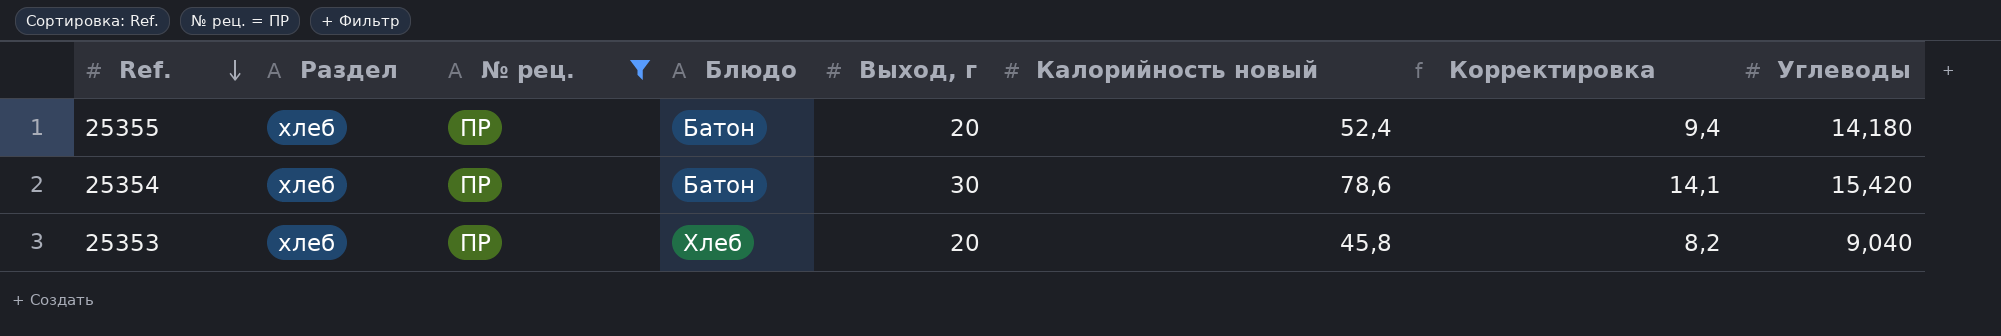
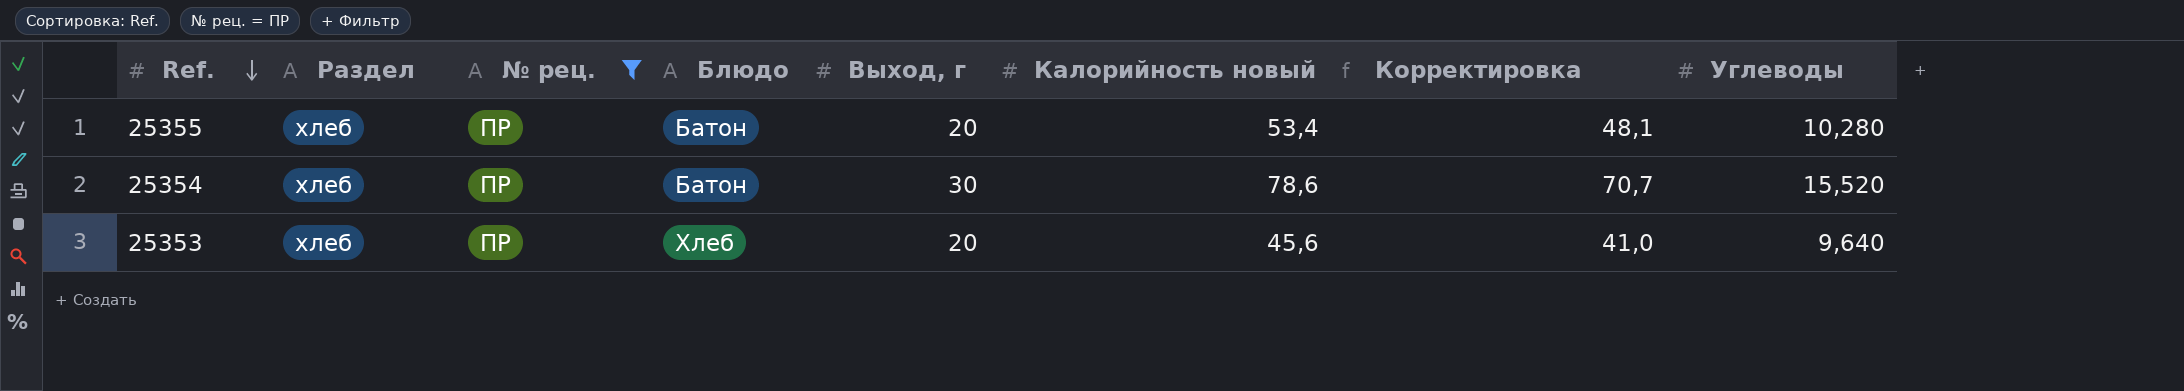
column Корректировка | formula: [Калорийность новый] * 0,18 -> [Калорийность новый] * 0,9
25355 | Калорийность новый: 52,4 -> 53,4
25355 | Углеводы: 14,180 -> 10,280
25354 | Углеводы: 15,420 -> 15,520
25353 | Калорийность новый: 45,8 -> 45,6
25353 | Углеводы: 9,040 -> 9,640

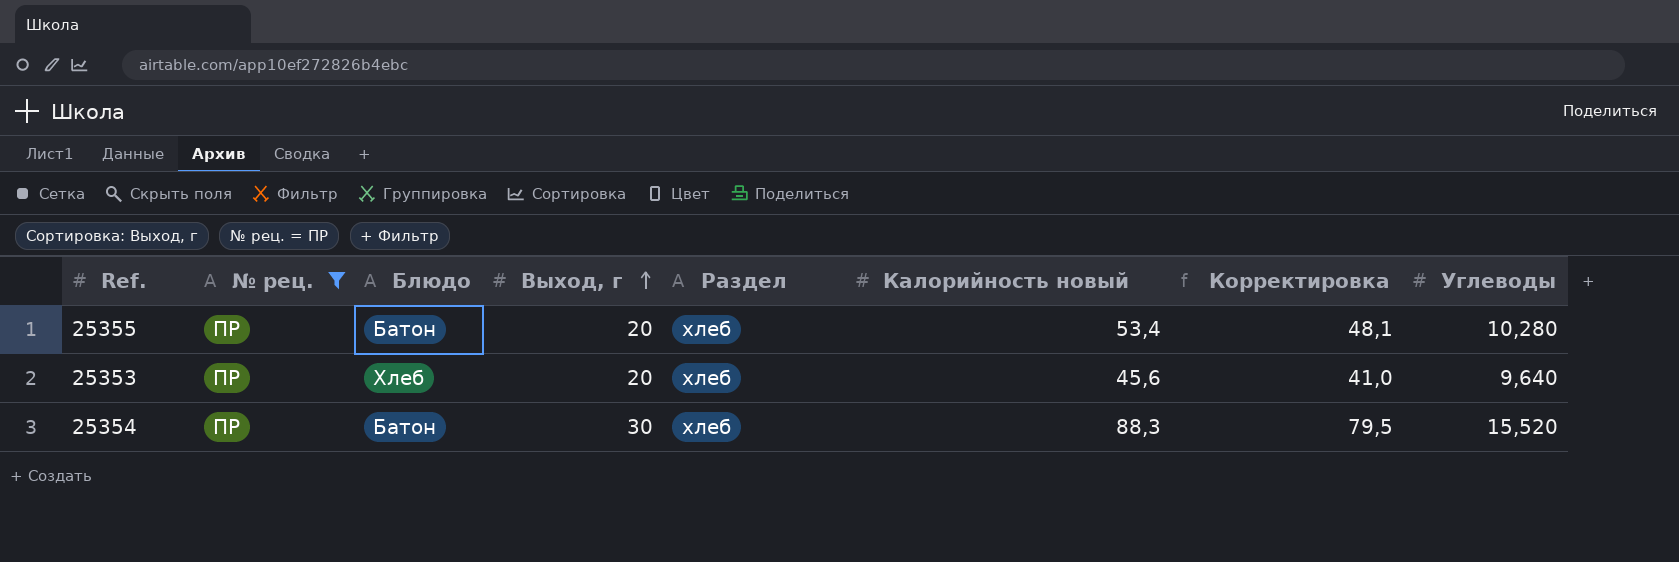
row order: Ref. descending -> Выход, г ascending
column Раздел | position: 2 -> 5
25354 | Калорийность новый: 78,6 -> 88,3
25354 | Корректировка: 70,7 -> 79,5

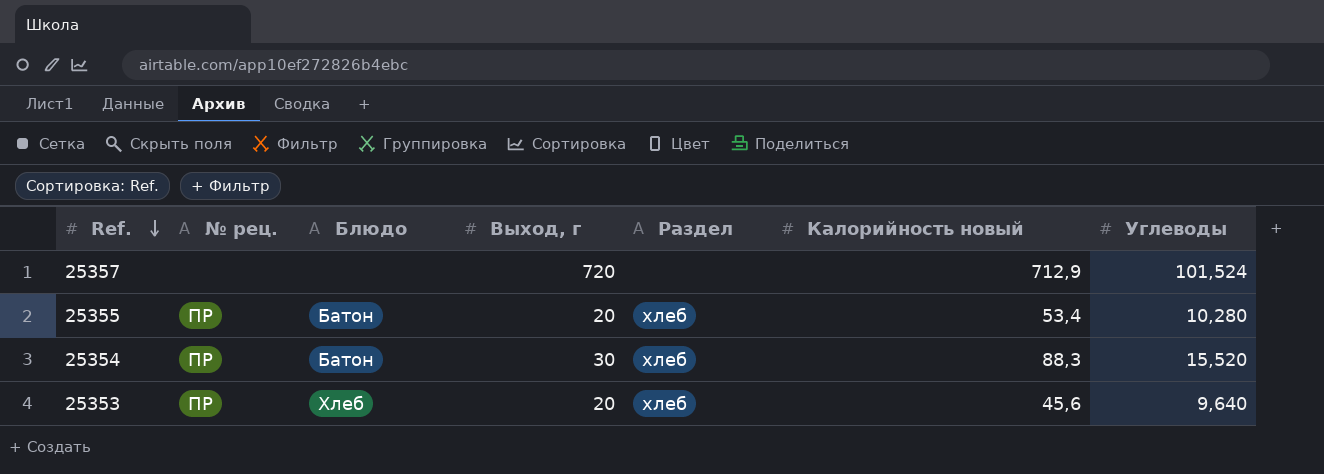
filter: № рец. = ПР -> none
row order: Выход, г ascending -> Ref. descending
column Корректировка | formula: [Калорийность новый] * 0,9 -> none

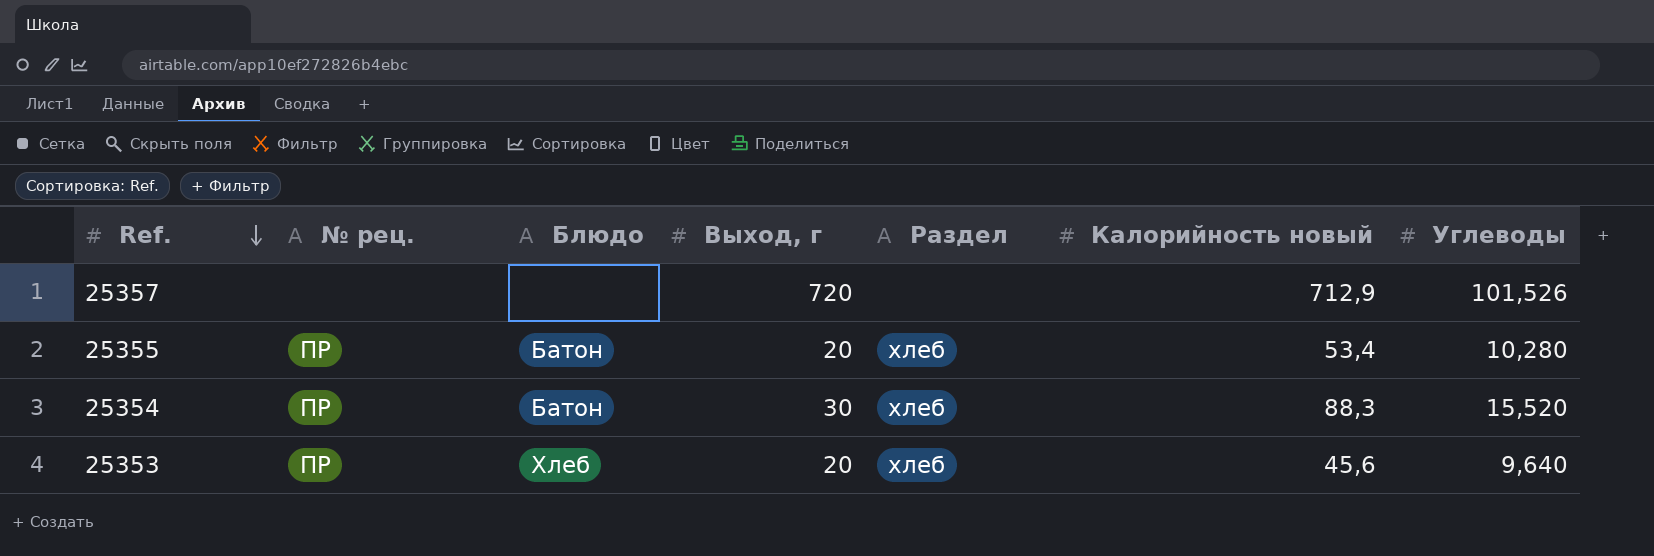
25357 | Углеводы: 101,524 -> 101,526

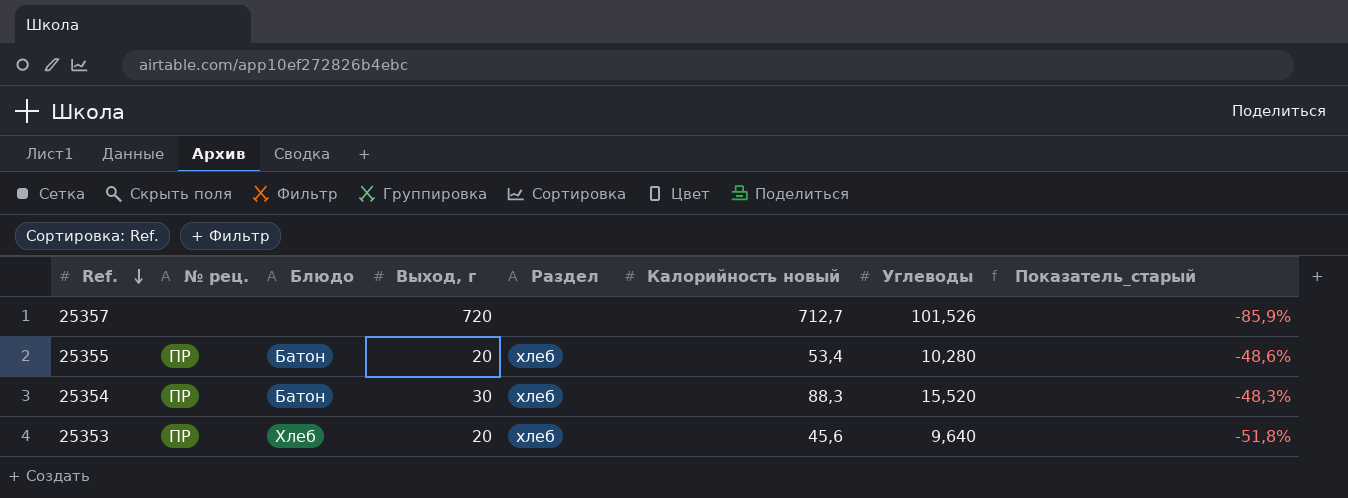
column Показатель_старый | formula: none -> ([Углеводы] - [Выход, г]) / [Выход, г]
25357 | Калорийность новый: 712,9 -> 712,7

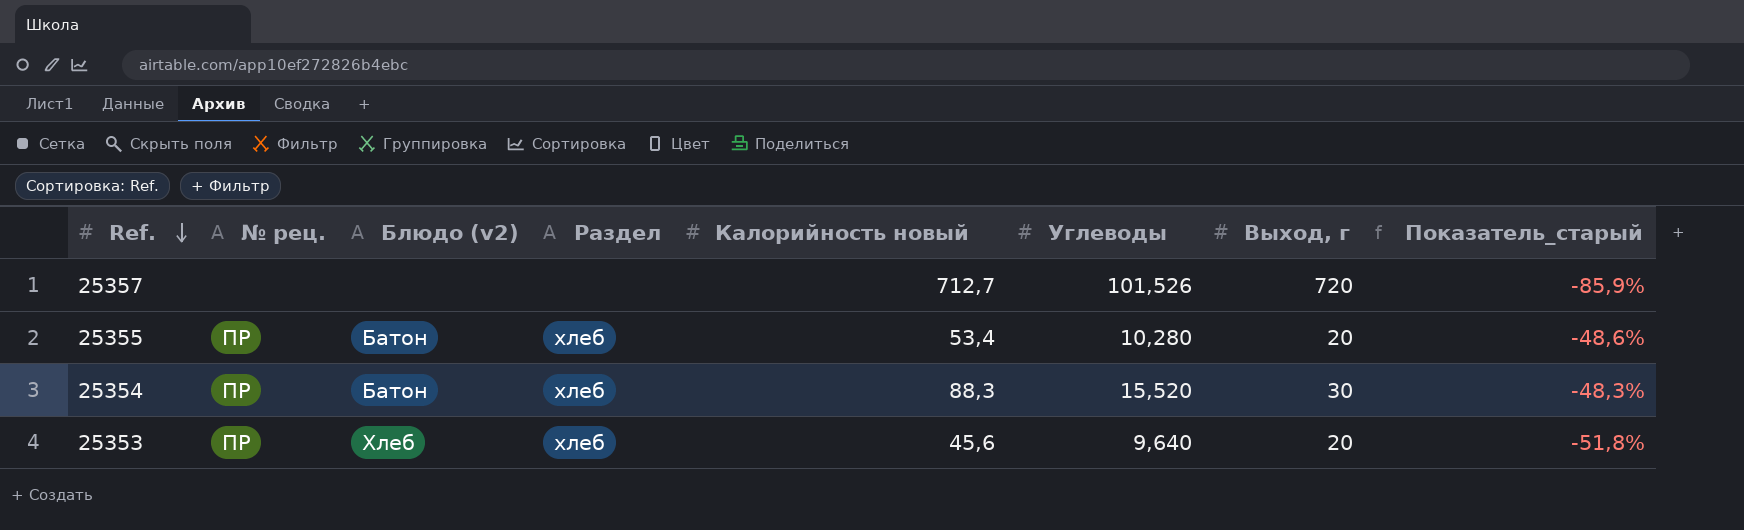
column name: Блюдо -> Блюдо (v2)
column Выход, г | position: 4 -> 7

